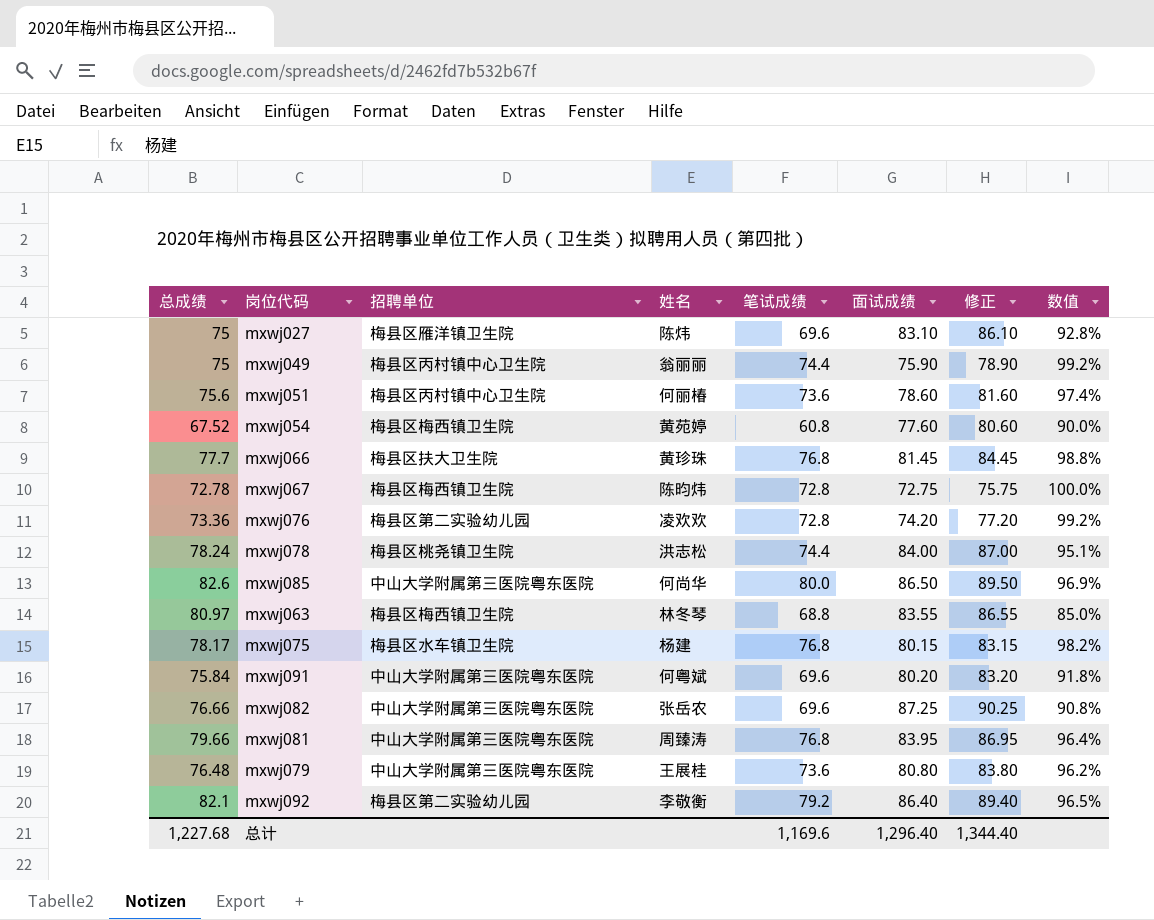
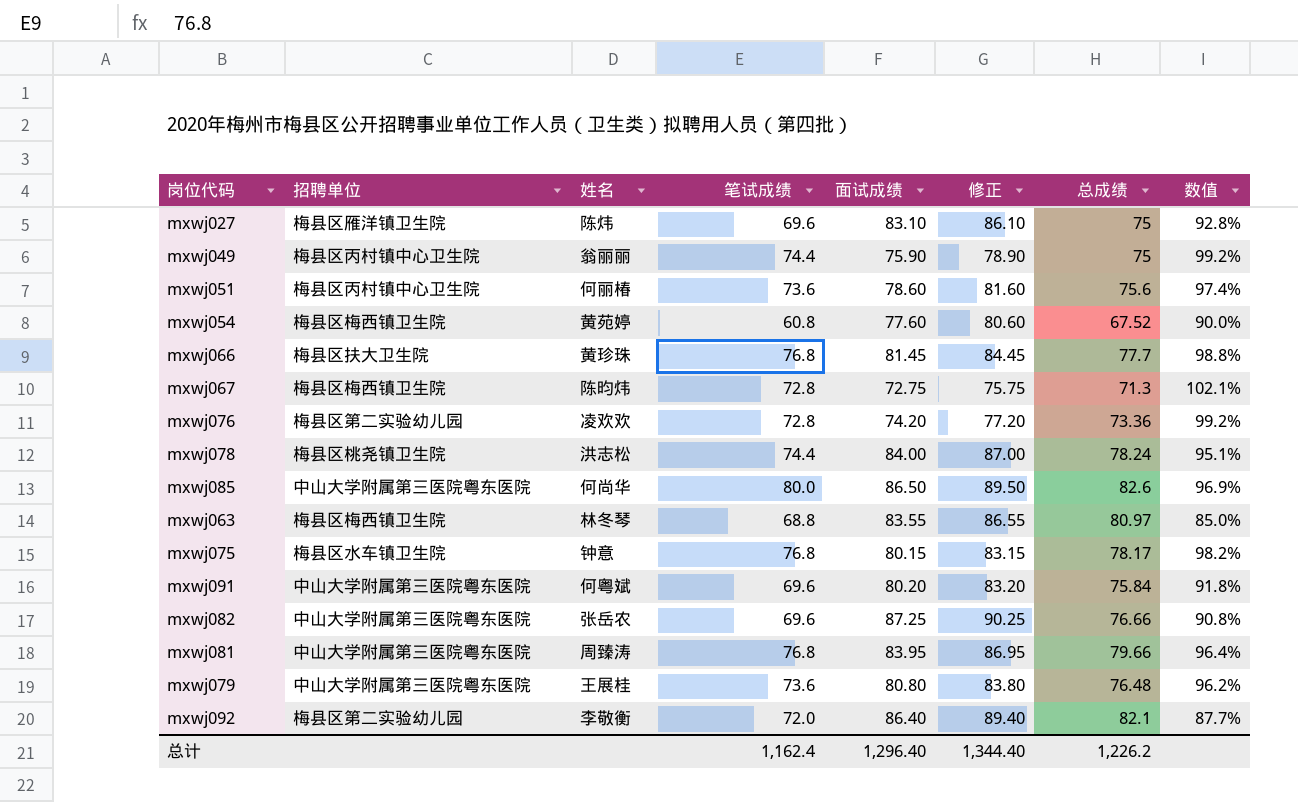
column 总成绩 | position: 1 -> 7
mxwj067 | 总成绩: 72.78 -> 71.3
mxwj067 | 数值: 100.0% -> 102.1%
mxwj075 | 姓名: 杨建 -> 钟意
mxwj092 | 笔试成绩: 79.2 -> 72.0
mxwj092 | 数值: 96.5% -> 87.7%
总计 | 笔试成绩: 1,169.6 -> 1,162.4
总计 | 总成绩: 1,227.68 -> 1,226.2

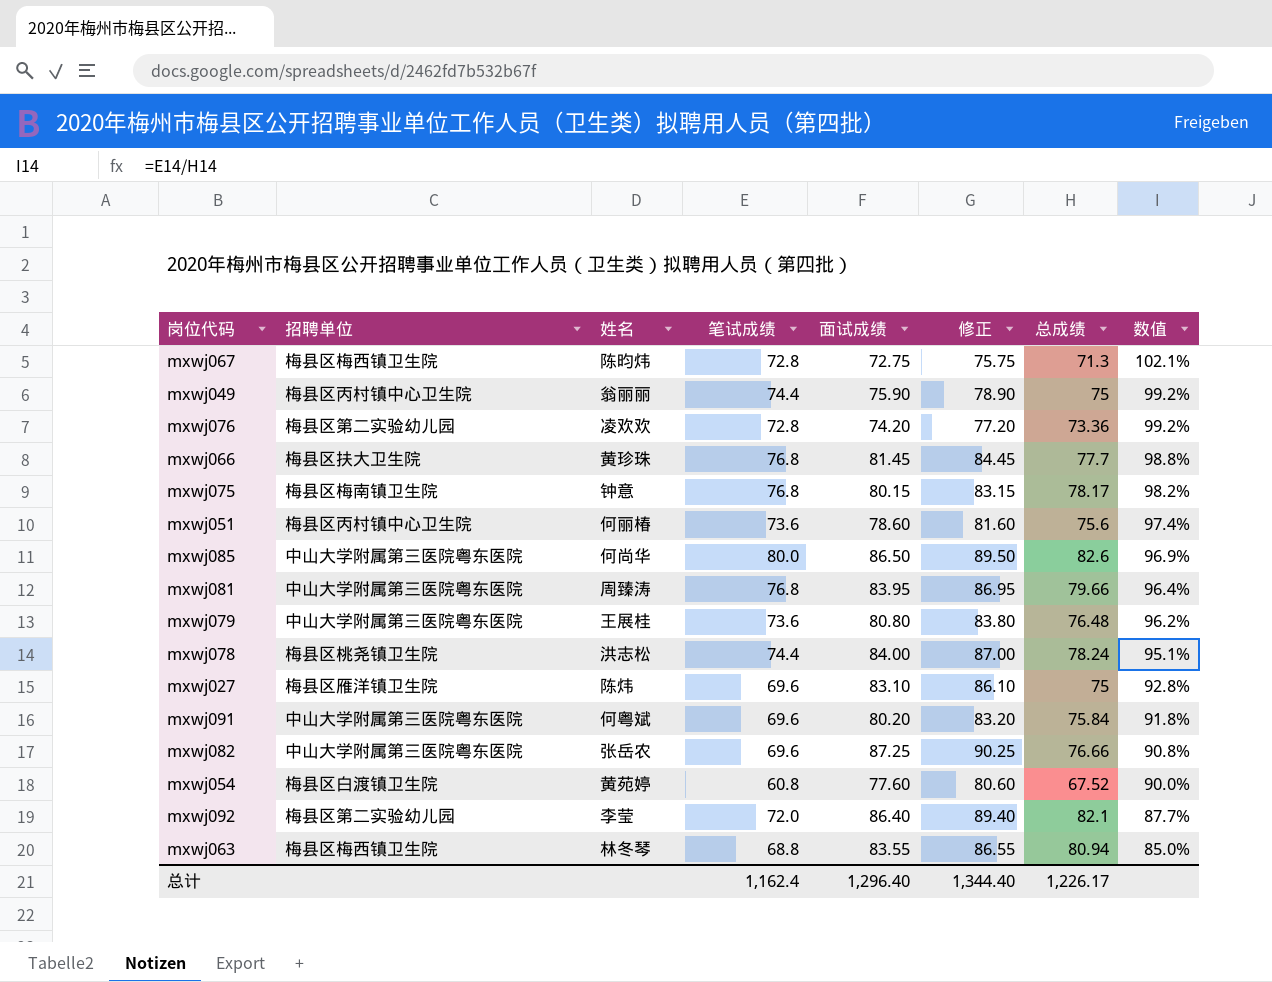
row order: none -> 数值 descending
mxwj075 | 招聘单位: 梅县区水车镇卫生院 -> 梅县区梅南镇卫生院
mxwj054 | 招聘单位: 梅县区梅西镇卫生院 -> 梅县区白渡镇卫生院
mxwj092 | 姓名: 李敬衡 -> 李莹
mxwj063 | 总成绩: 80.97 -> 80.94
总计 | 总成绩: 1,226.2 -> 1,226.17

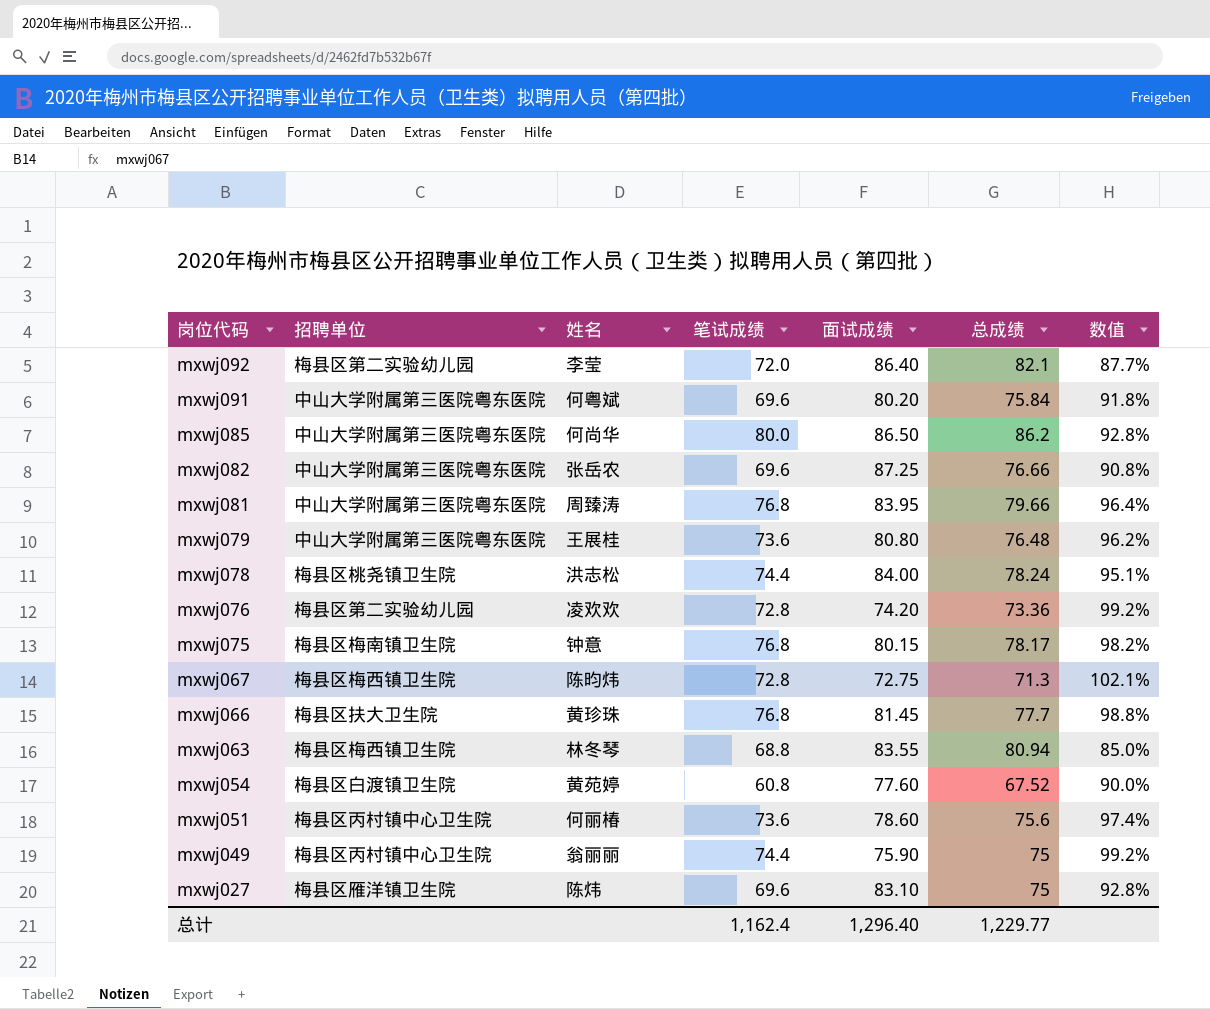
row order: 数值 descending -> 岗位代码 descending
column 修正 | formula: [面试成绩] + 3 -> none
mxwj085 | 总成绩: 82.6 -> 86.2
mxwj085 | 数值: 96.9% -> 92.8%
总计 | 总成绩: 1,226.17 -> 1,229.77

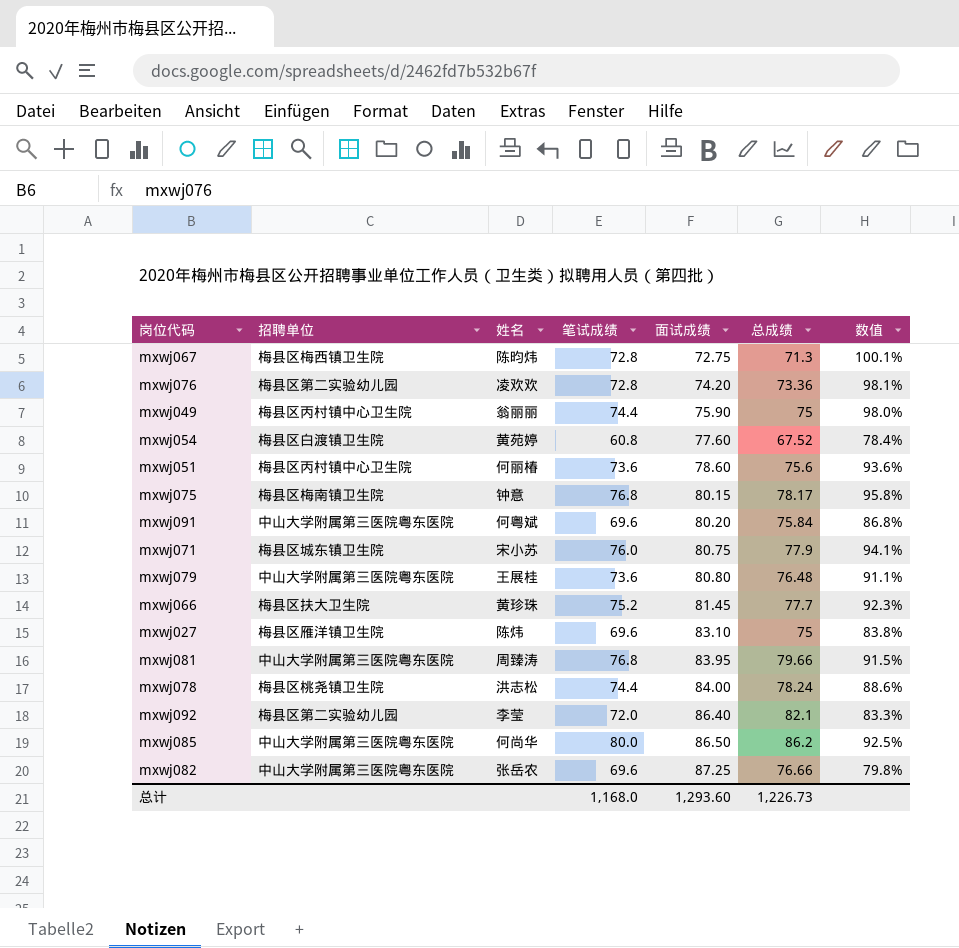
row order: 岗位代码 descending -> 面试成绩 ascending
column 数值 | formula: [笔试成绩] / [总成绩] -> [笔试成绩] / [面试成绩]
row mxwj063: 梅县区梅西镇卫生院 | 林冬琴 | 68.8 | 83.55 | 80.94 | 85.0% -> none
row mxwj071: none -> 梅县区城东镇卫生院 | 宋小苏 | 76.0 | 80.75 | 77.9 | 94.1%
mxwj066 | 笔试成绩: 76.8 -> 75.2
总计 | 笔试成绩: 1,162.4 -> 1,168.0
总计 | 面试成绩: 1,296.40 -> 1,293.60
总计 | 总成绩: 1,229.77 -> 1,226.73

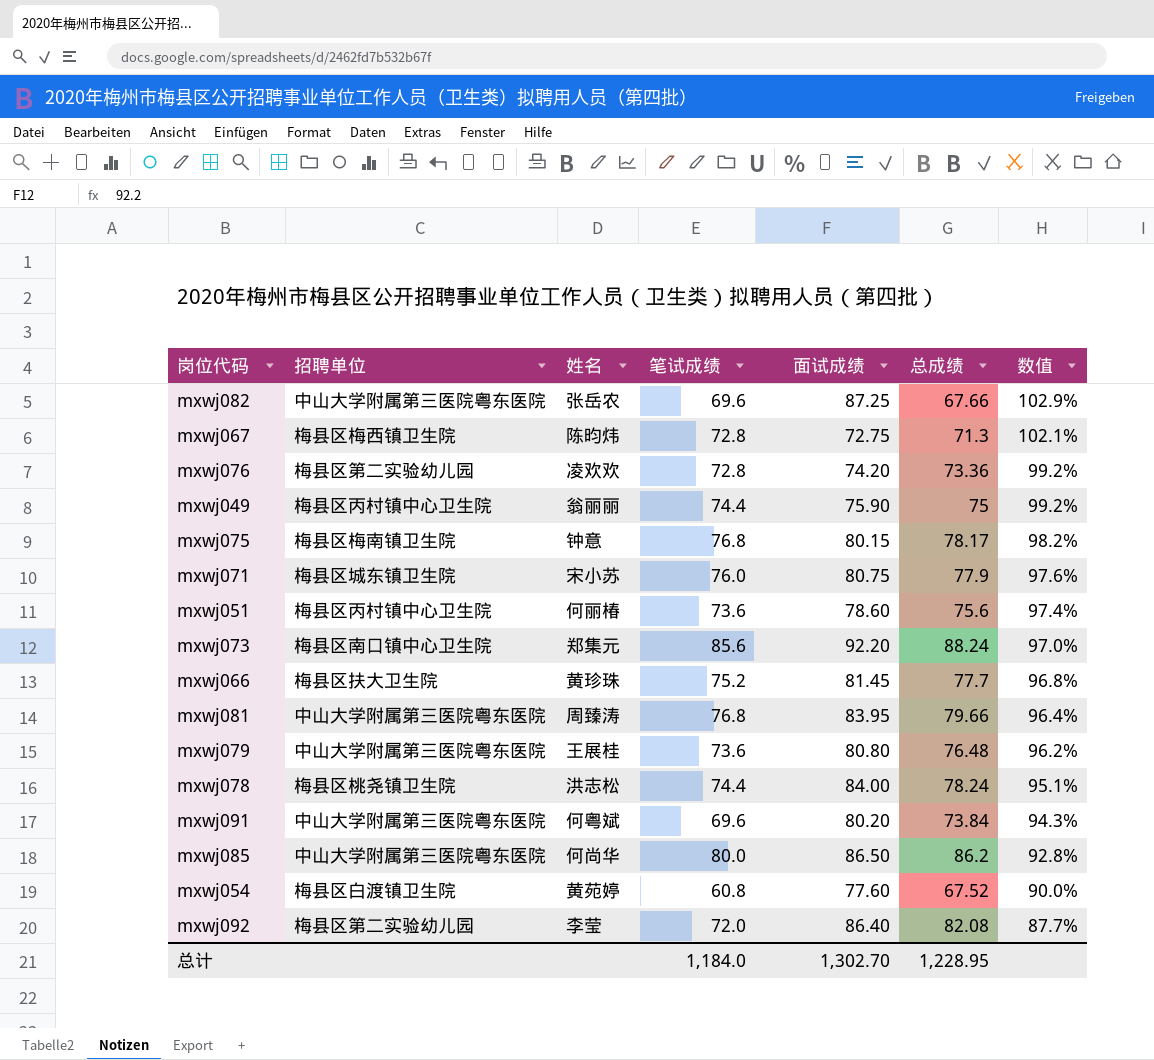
row order: 面试成绩 ascending -> 数值 descending
column 数值 | formula: [笔试成绩] / [面试成绩] -> [笔试成绩] / [总成绩]
row mxwj027: 梅县区雁洋镇卫生院 | 陈炜 | 69.6 | 83.10 | 75 | 83.8% -> none
mxwj082 | 总成绩: 76.66 -> 67.66
row mxwj073: none -> 梅县区南口镇中心卫生院 | 郑集元 | 85.6 | 92.20 | 88.24 | 97.0%
mxwj091 | 总成绩: 75.84 -> 73.84
mxwj092 | 总成绩: 82.1 -> 82.08
总计 | 笔试成绩: 1,168.0 -> 1,184.0
总计 | 面试成绩: 1,293.60 -> 1,302.70
总计 | 总成绩: 1,226.73 -> 1,228.95

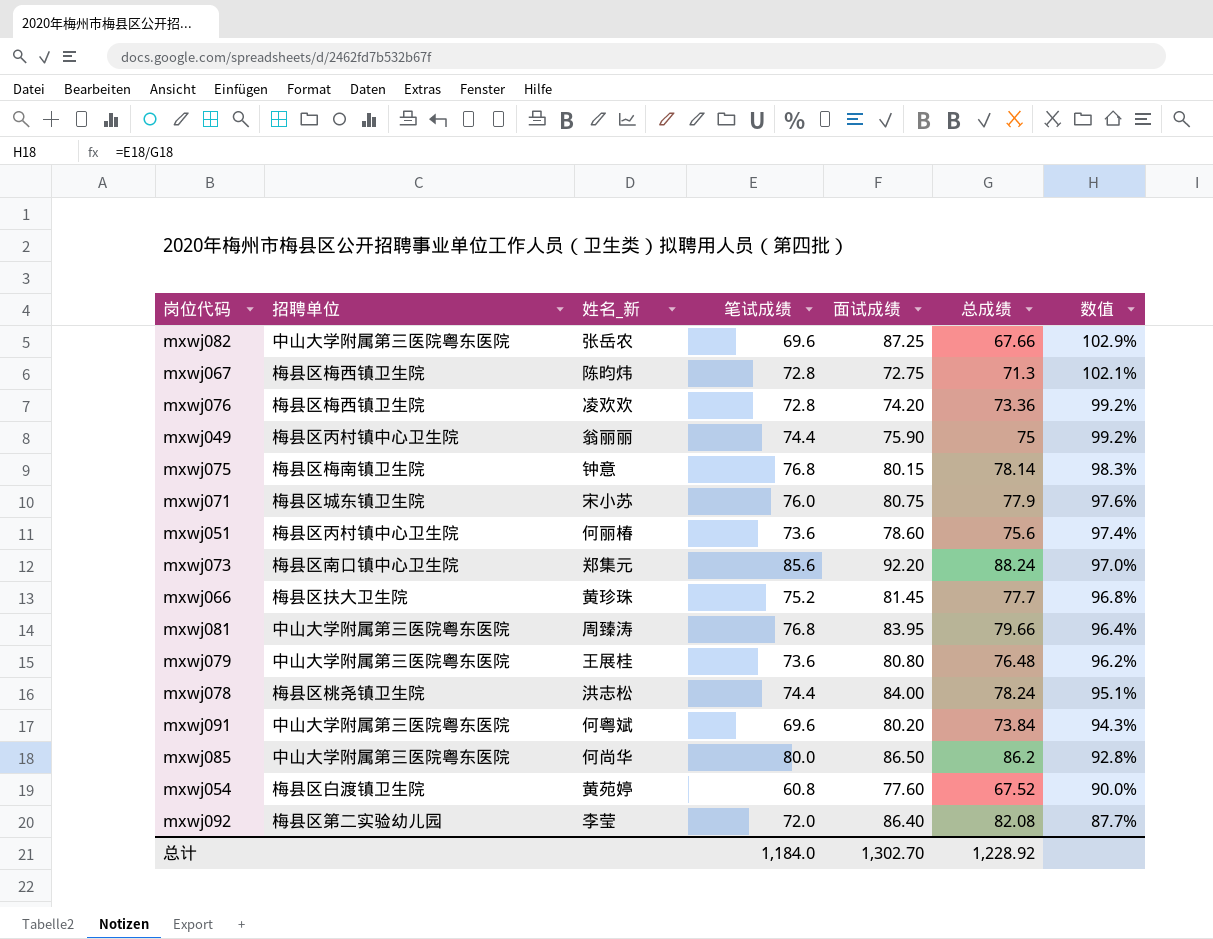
column name: 姓名 -> 姓名_新
mxwj076 | 招聘单位: 梅县区第二实验幼儿园 -> 梅县区梅西镇卫生院
mxwj075 | 总成绩: 78.17 -> 78.14
mxwj075 | 数值: 98.2% -> 98.3%
总计 | 总成绩: 1,228.95 -> 1,228.92

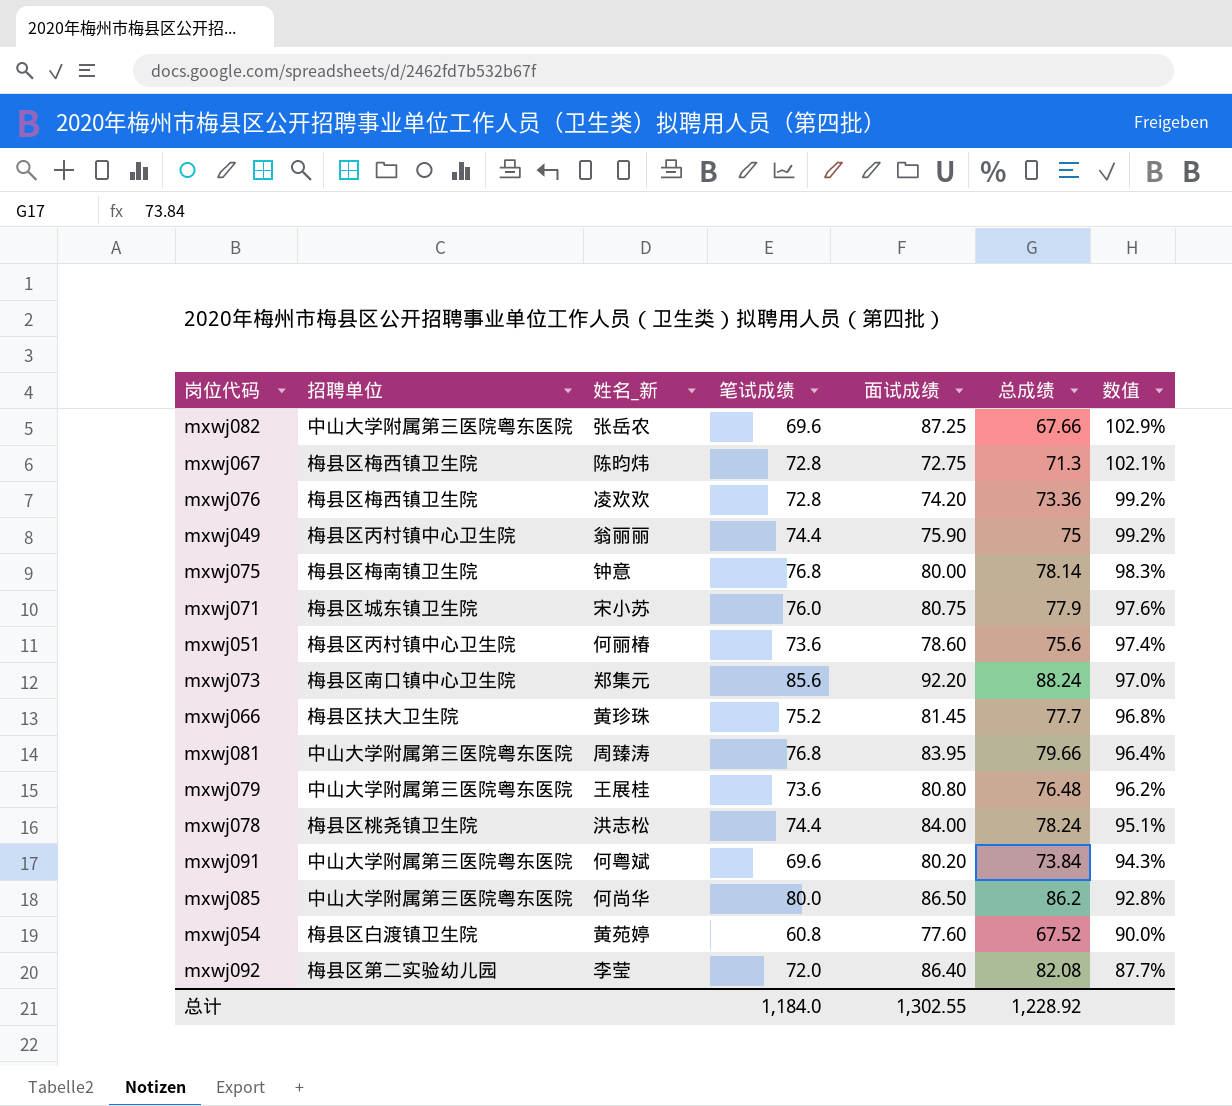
mxwj075 | 面试成绩: 80.15 -> 80.00
总计 | 面试成绩: 1,302.70 -> 1,302.55

